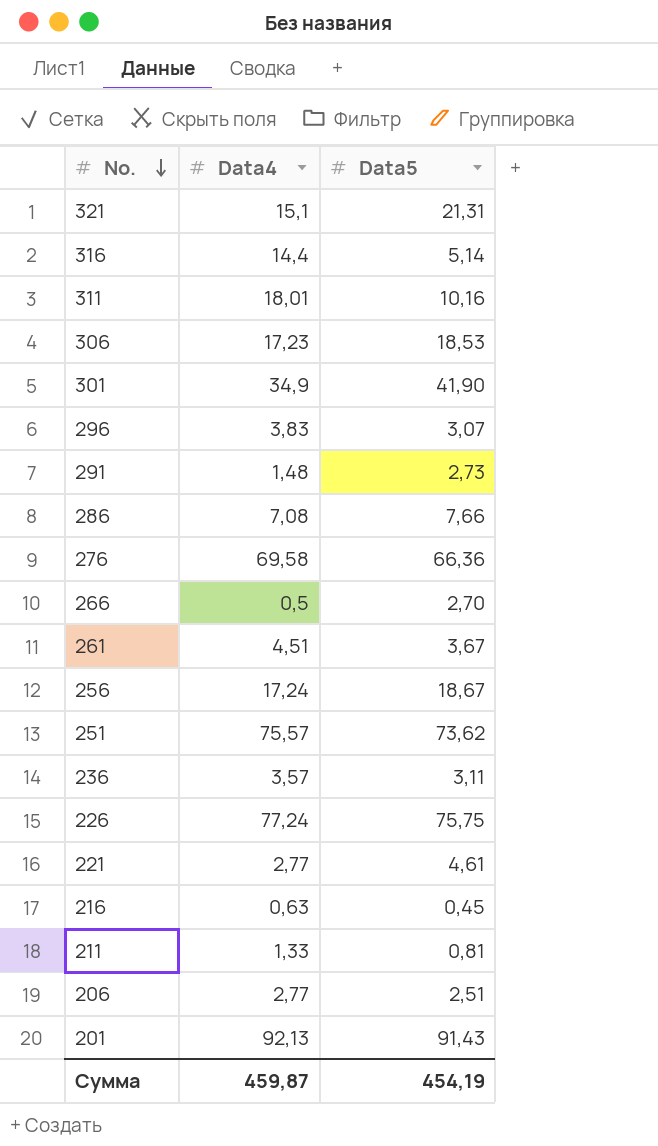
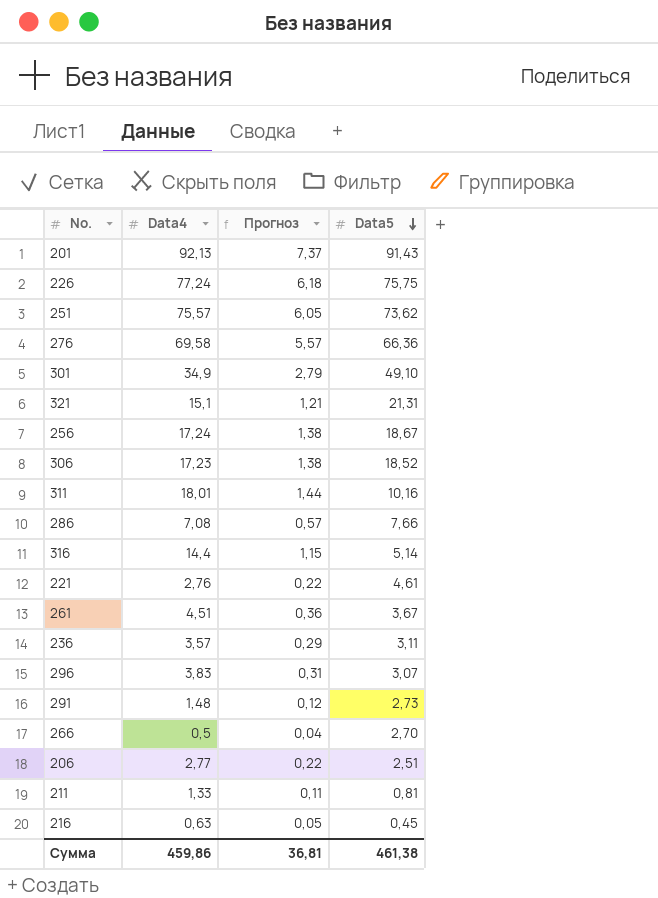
row order: No. descending -> Data5 descending
column Прогноз | formula: none -> [Data4] * 0,08
301 | Data5: 41,90 -> 49,10
306 | Data5: 18,53 -> 18,52
221 | Data4: 2,77 -> 2,76
Сумма | Data4: 459,87 -> 459,86
Сумма | Data5: 454,19 -> 461,38

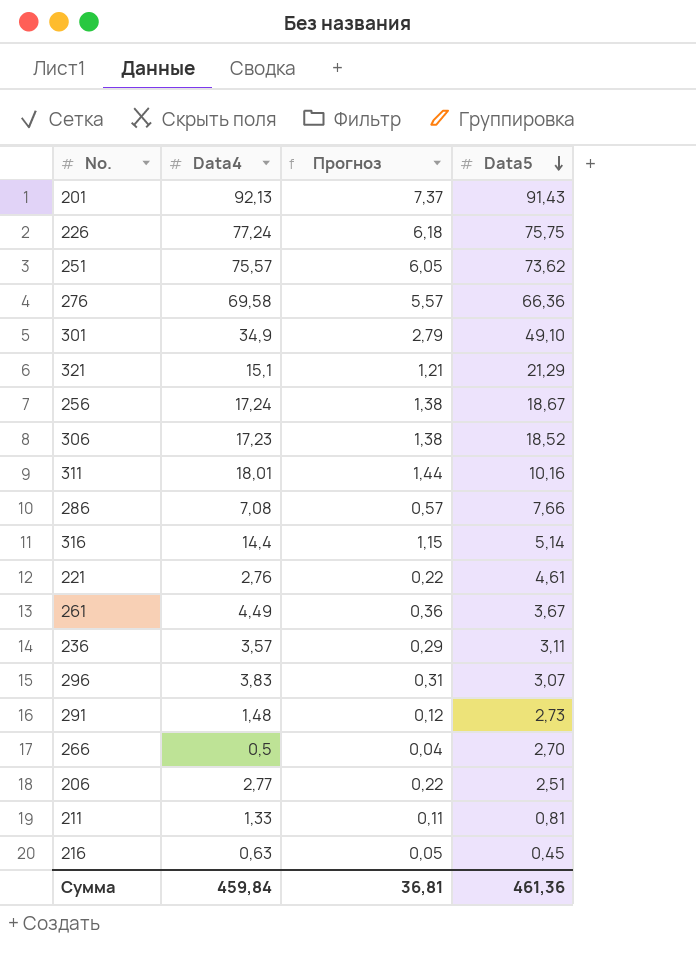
321 | Data5: 21,31 -> 21,29
261 | Data4: 4,51 -> 4,49
Сумма | Data4: 459,86 -> 459,84
Сумма | Data5: 461,38 -> 461,36

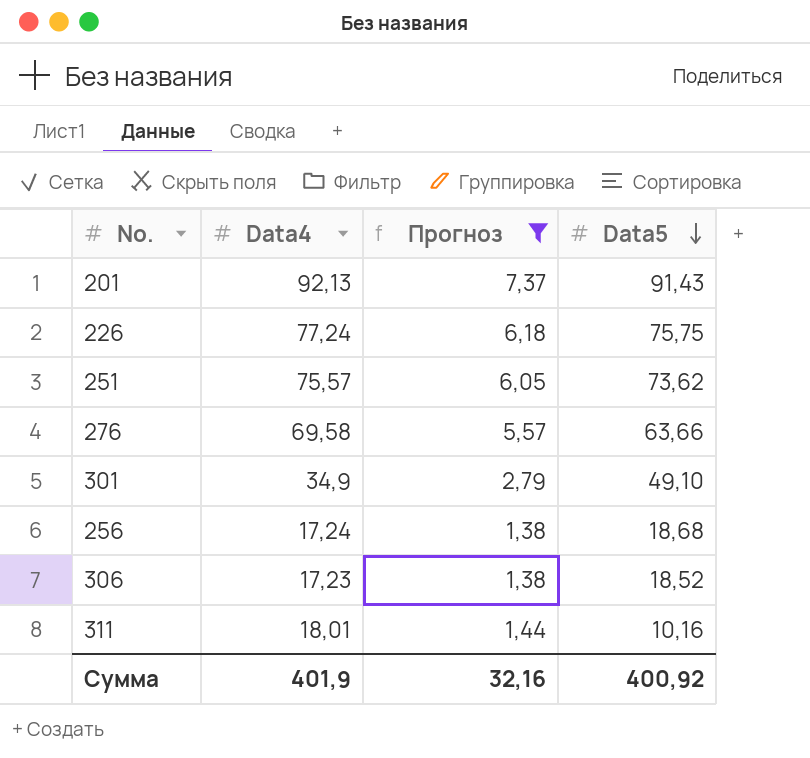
filter: none -> Прогноз >= 1,38
276 | Data5: 66,36 -> 63,66
256 | Data5: 18,67 -> 18,68
Сумма | Data4: 459,84 -> 401,9
Сумма | Прогноз: 36,81 -> 32,16
Сумма | Data5: 461,36 -> 400,92

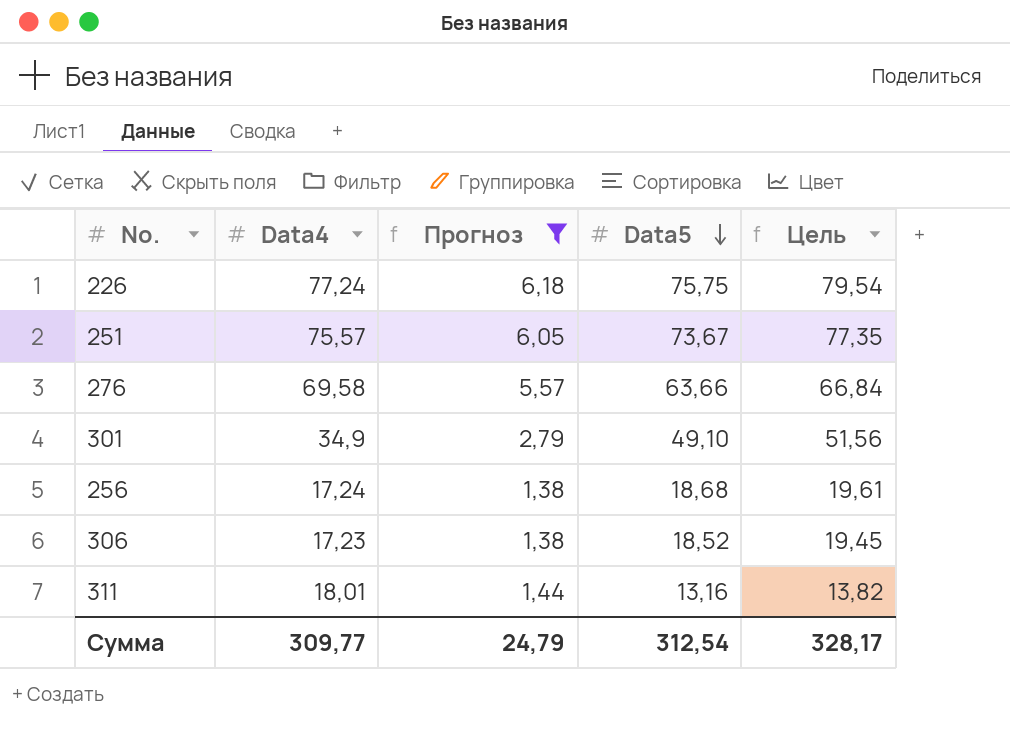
column Цель | formula: none -> [Data5] * 1,05
row 201: 92,13 | 7,37 | 91,43 -> none
251 | Data5: 73,62 -> 73,67
311 | Data5: 10,16 -> 13,16
Сумма | Data4: 401,9 -> 309,77
Сумма | Прогноз: 32,16 -> 24,79
Сумма | Data5: 400,92 -> 312,54

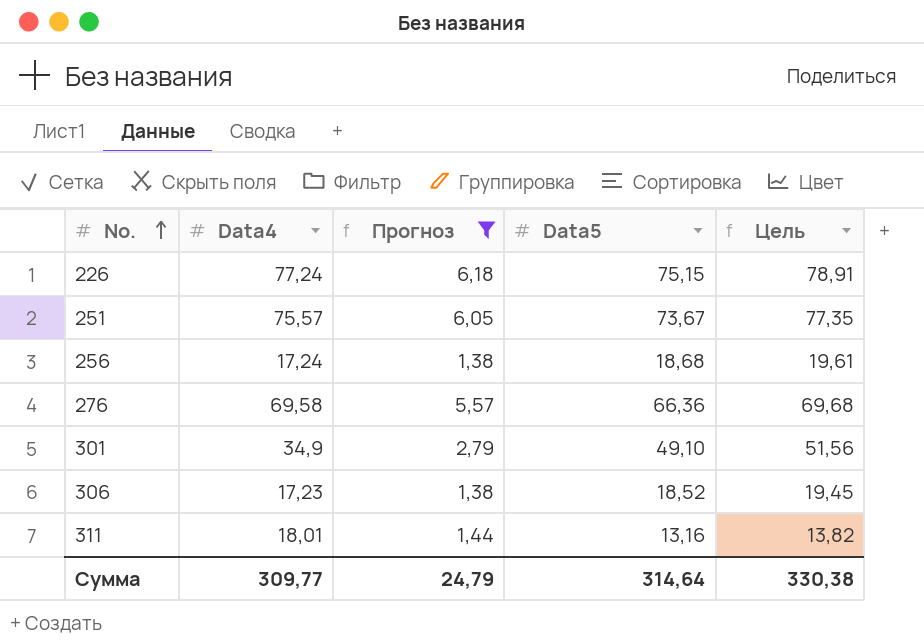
row order: Data5 descending -> No. ascending
226 | Data5: 75,75 -> 75,15
226 | Цель: 79,54 -> 78,91
276 | Data5: 63,66 -> 66,36
276 | Цель: 66,84 -> 69,68
Сумма | Data5: 312,54 -> 314,64
Сумма | Цель: 328,17 -> 330,38

